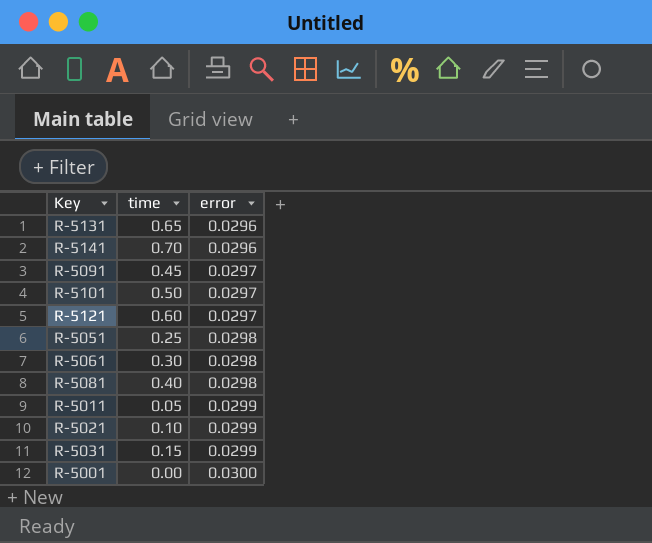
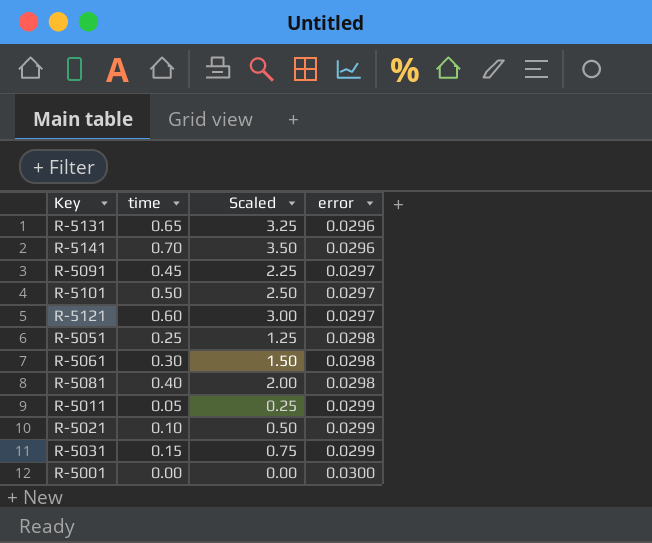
column Scaled | formula: none -> [time] * 5

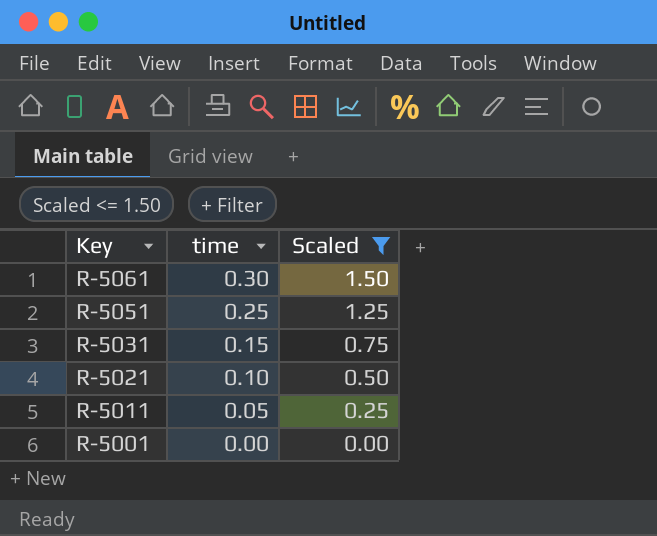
filter: none -> Scaled <= 1.50
row order: error ascending -> Key descending
column error | position: 4 -> none

